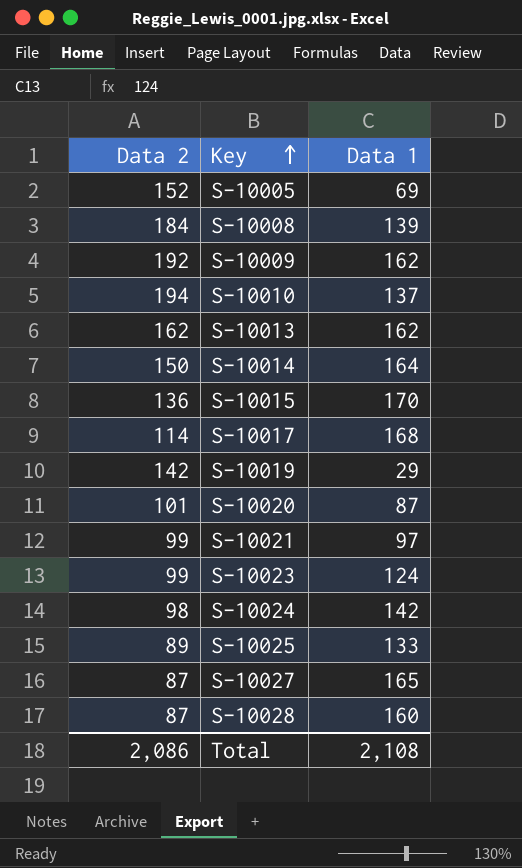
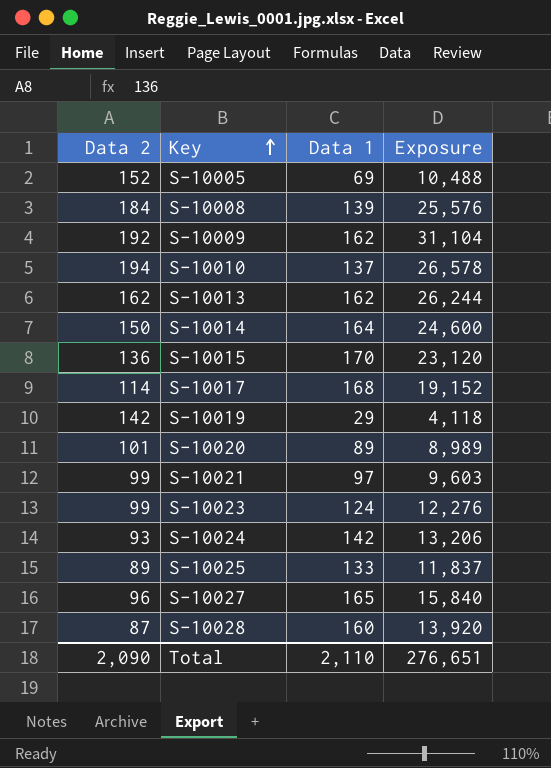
column Exposure | formula: none -> [Data 2] * [Data 1]
S-10020 | Data 1: 87 -> 89
S-10024 | Data 2: 98 -> 93
S-10027 | Data 2: 87 -> 96
Total | Data 2: 2,086 -> 2,090
Total | Data 1: 2,108 -> 2,110

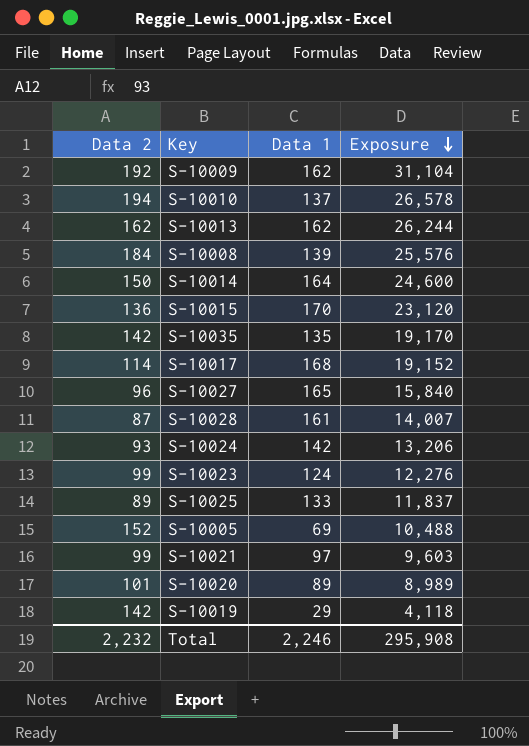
row order: Key ascending -> Exposure descending
row S-10035: none -> 142 | 135 | 19,170
S-10028 | Data 1: 160 -> 161
S-10028 | Exposure: 13,920 -> 14,007
Total | Data 2: 2,090 -> 2,232
Total | Data 1: 2,110 -> 2,246
Total | Exposure: 276,651 -> 295,908

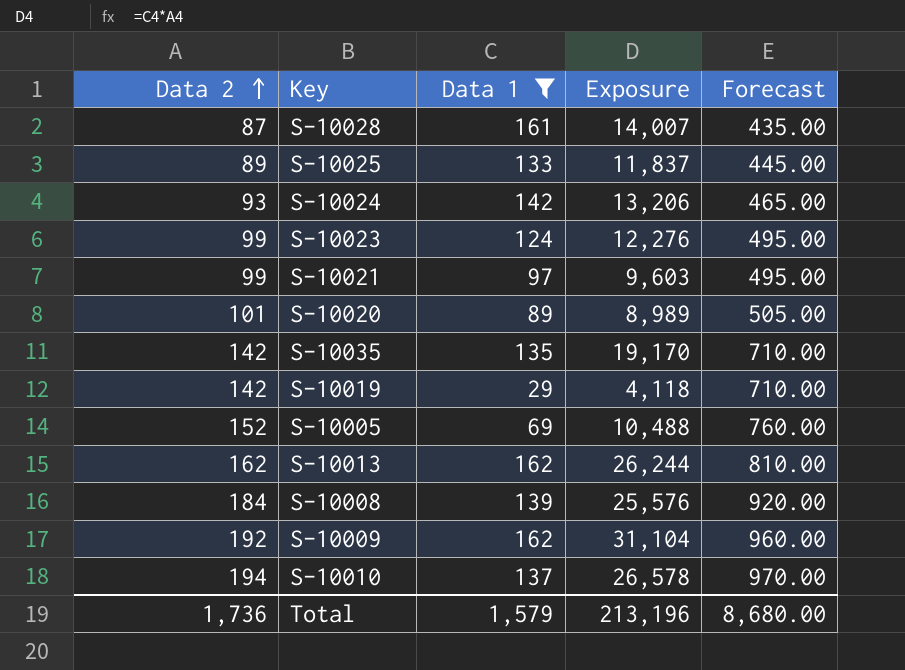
filter: none -> Data 1 <= 162
row order: Exposure descending -> Data 2 ascending
column Forecast | formula: none -> [Data 2] * 5
Total | Data 2: 2,232 -> 1,736
Total | Data 1: 2,246 -> 1,579
Total | Exposure: 295,908 -> 213,196

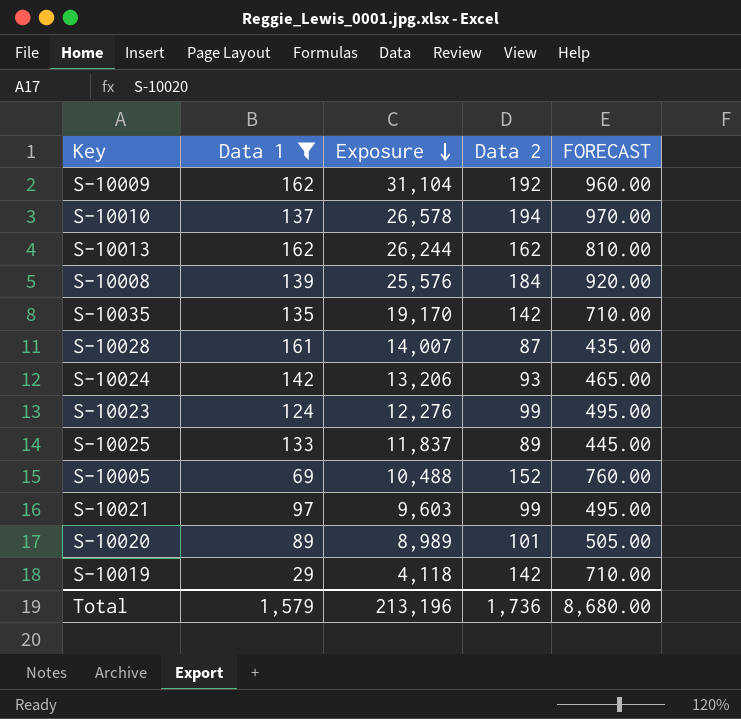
row order: Data 2 ascending -> Exposure descending
column Data 2 | position: 1 -> 4
column name: Forecast -> FORECAST

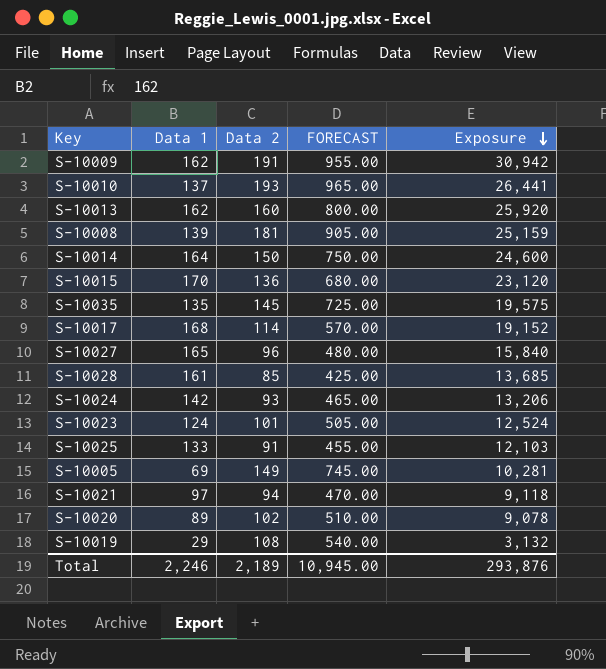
filter: Data 1 <= 162 -> none
column Exposure | position: 3 -> 5
S-10009 | Data 2: 192 -> 191
S-10009 | FORECAST: 960.00 -> 955.00
S-10009 | Exposure: 31,104 -> 30,942
S-10010 | Data 2: 194 -> 193
S-10010 | FORECAST: 970.00 -> 965.00
S-10010 | Exposure: 26,578 -> 26,441
S-10013 | Data 2: 162 -> 160
S-10013 | FORECAST: 810.00 -> 800.00
S-10013 | Exposure: 26,244 -> 25,920
S-10008 | Data 2: 184 -> 181
S-10008 | FORECAST: 920.00 -> 905.00
S-10008 | Exposure: 25,576 -> 25,159
S-10035 | Data 2: 142 -> 145
S-10035 | FORECAST: 710.00 -> 725.00
S-10035 | Exposure: 19,170 -> 19,575
S-10028 | Data 2: 87 -> 85
S-10028 | FORECAST: 435.00 -> 425.00
S-10028 | Exposure: 14,007 -> 13,685
S-10023 | Data 2: 99 -> 101
S-10023 | FORECAST: 495.00 -> 505.00
S-10023 | Exposure: 12,276 -> 12,524
S-10025 | Data 2: 89 -> 91
S-10025 | FORECAST: 445.00 -> 455.00
S-10025 | Exposure: 11,837 -> 12,103
S-10005 | Data 2: 152 -> 149
S-10005 | FORECAST: 760.00 -> 745.00
S-10005 | Exposure: 10,488 -> 10,281
S-10021 | Data 2: 99 -> 94
S-10021 | FORECAST: 495.00 -> 470.00
S-10021 | Exposure: 9,603 -> 9,118
S-10020 | Data 2: 101 -> 102
S-10020 | FORECAST: 505.00 -> 510.00
S-10020 | Exposure: 8,989 -> 9,078
S-10019 | Data 2: 142 -> 108
S-10019 | FORECAST: 710.00 -> 540.00
S-10019 | Exposure: 4,118 -> 3,132
Total | Data 1: 1,579 -> 2,246
Total | Data 2: 1,736 -> 2,189
Total | FORECAST: 8,680.00 -> 10,945.00
Total | Exposure: 213,196 -> 293,876

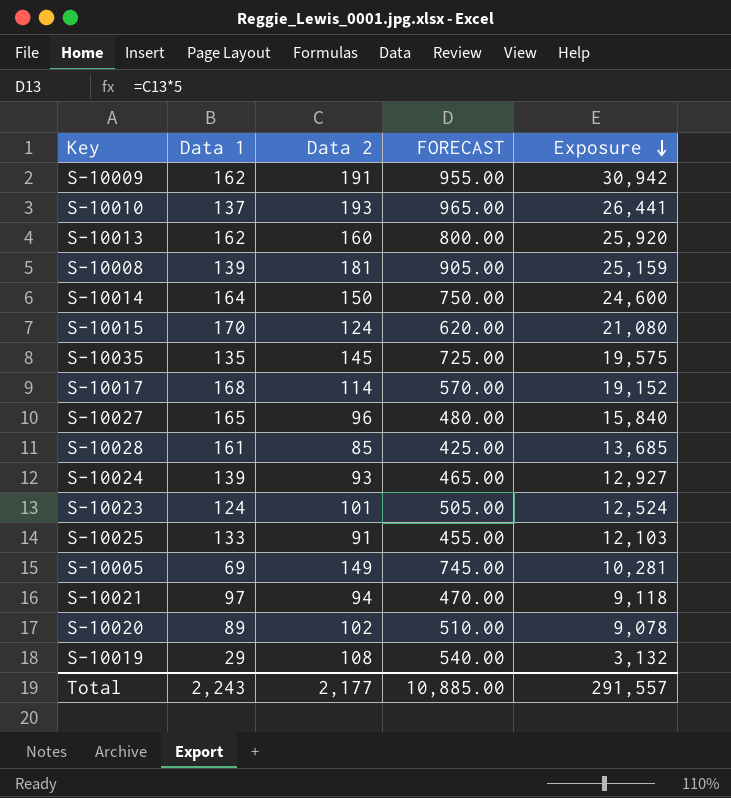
S-10015 | Data 2: 136 -> 124
S-10015 | FORECAST: 680.00 -> 620.00
S-10015 | Exposure: 23,120 -> 21,080
S-10024 | Data 1: 142 -> 139
S-10024 | Exposure: 13,206 -> 12,927
Total | Data 1: 2,246 -> 2,243
Total | Data 2: 2,189 -> 2,177
Total | FORECAST: 10,945.00 -> 10,885.00
Total | Exposure: 293,876 -> 291,557

